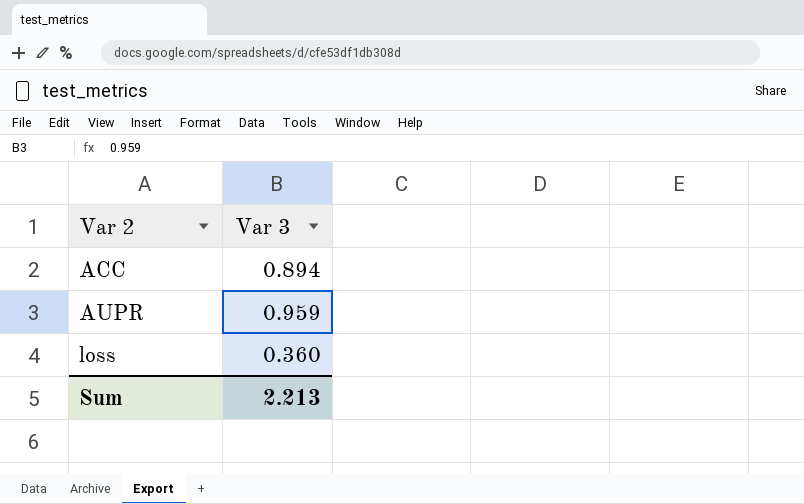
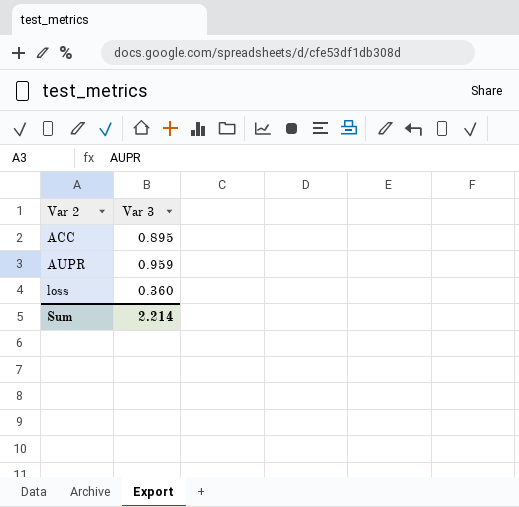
ACC | Var 3: 0.894 -> 0.895
Sum | Var 3: 2.213 -> 2.214

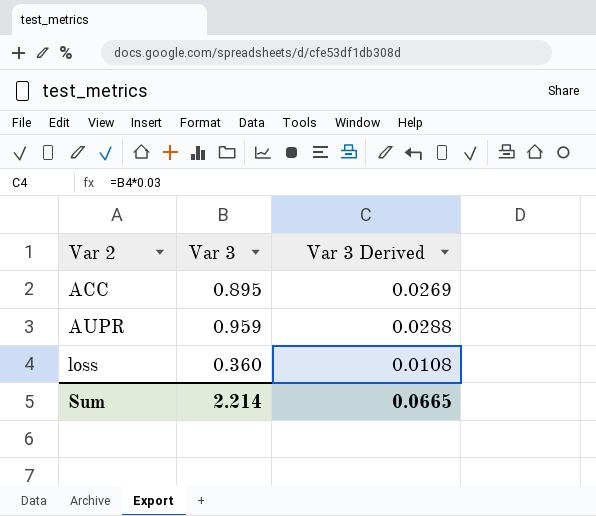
column Var 3 Derived | formula: none -> [Var 3] * 0.03

